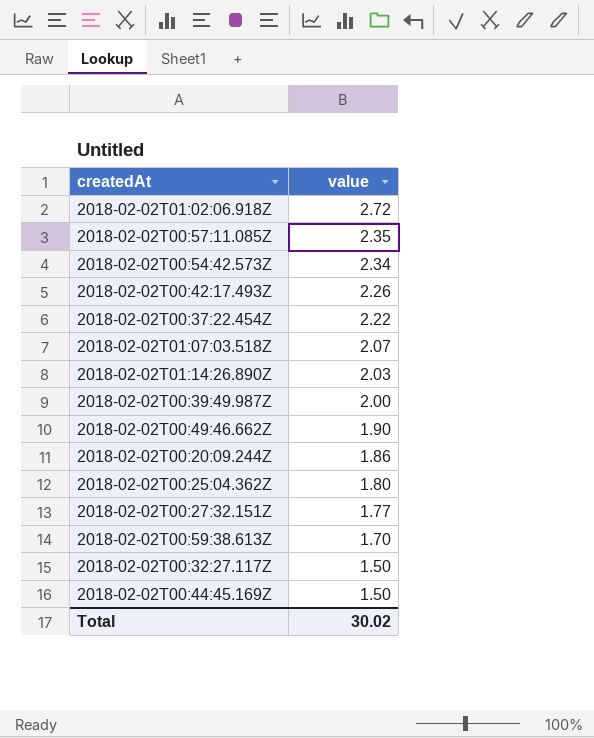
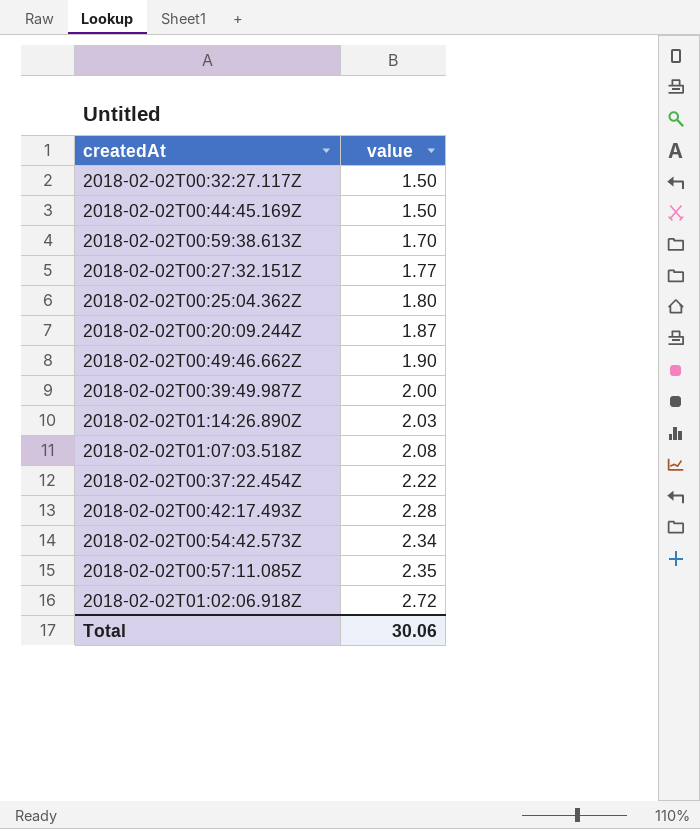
row order: value descending -> value ascending
2018-02-02T00:20:09.244Z | value: 1.86 -> 1.87
2018-02-02T01:07:03.518Z | value: 2.07 -> 2.08
2018-02-02T00:42:17.493Z | value: 2.26 -> 2.28
Total | value: 30.02 -> 30.06

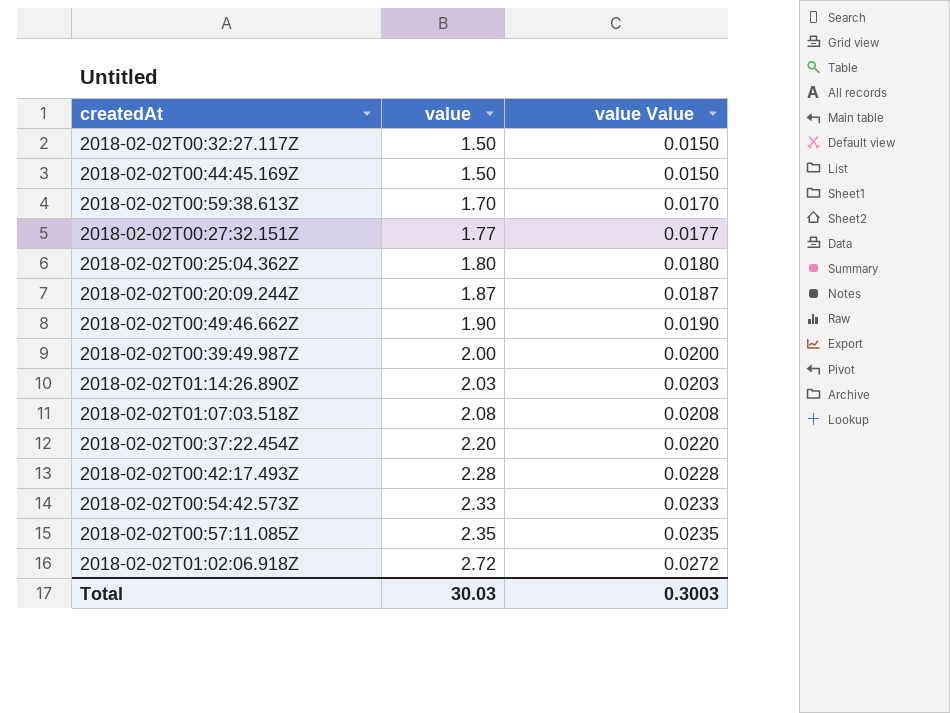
column value Value | formula: none -> [value] * 0.01
2018-02-02T00:37:22.454Z | value: 2.22 -> 2.20
2018-02-02T00:54:42.573Z | value: 2.34 -> 2.33
Total | value: 30.06 -> 30.03

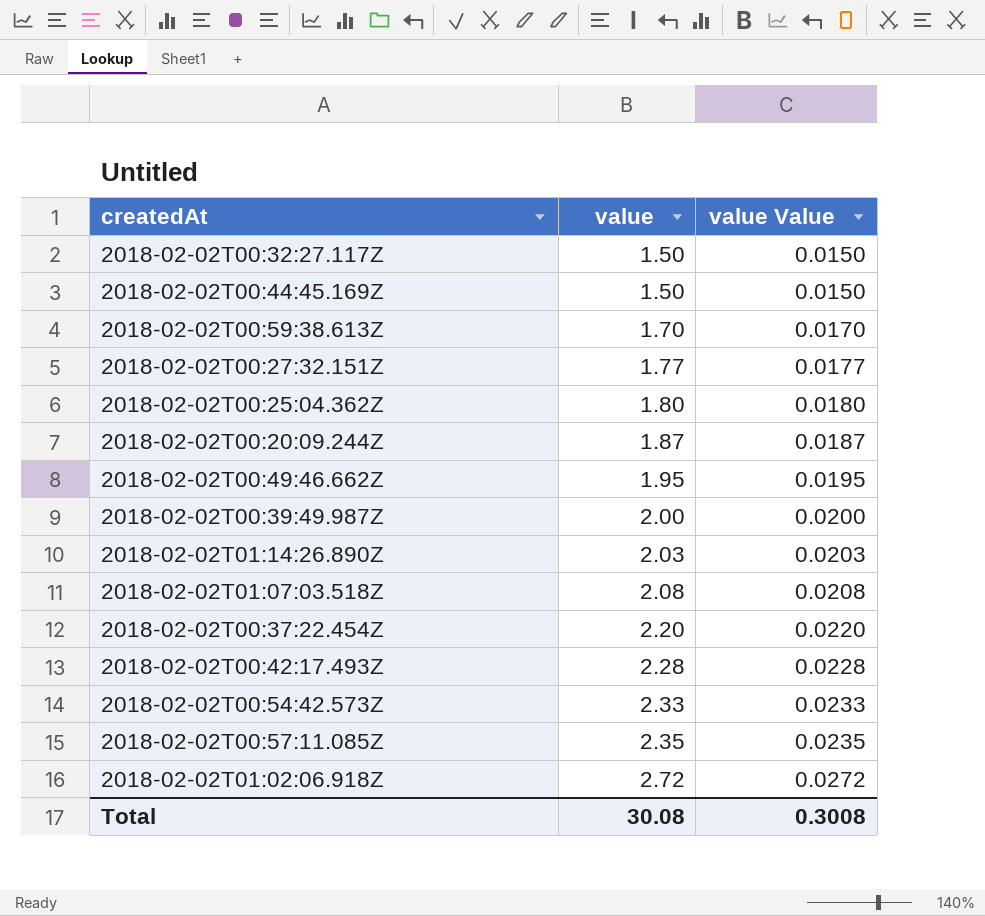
2018-02-02T00:49:46.662Z | value: 1.90 -> 1.95
2018-02-02T00:49:46.662Z | value Value: 0.0190 -> 0.0195
Total | value: 30.03 -> 30.08
Total | value Value: 0.3003 -> 0.3008

